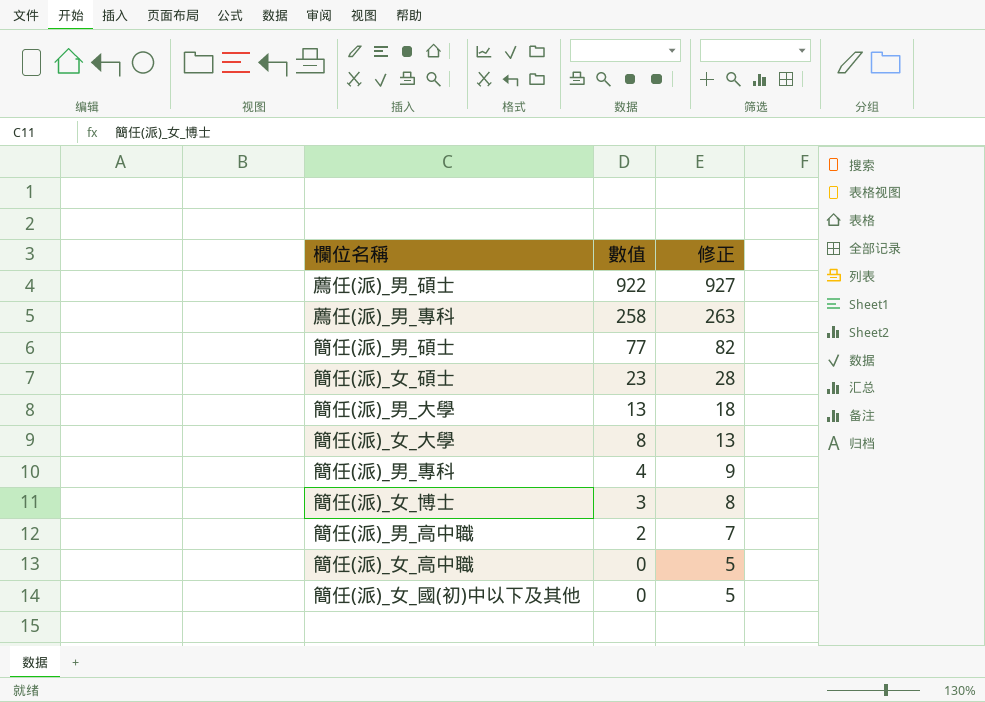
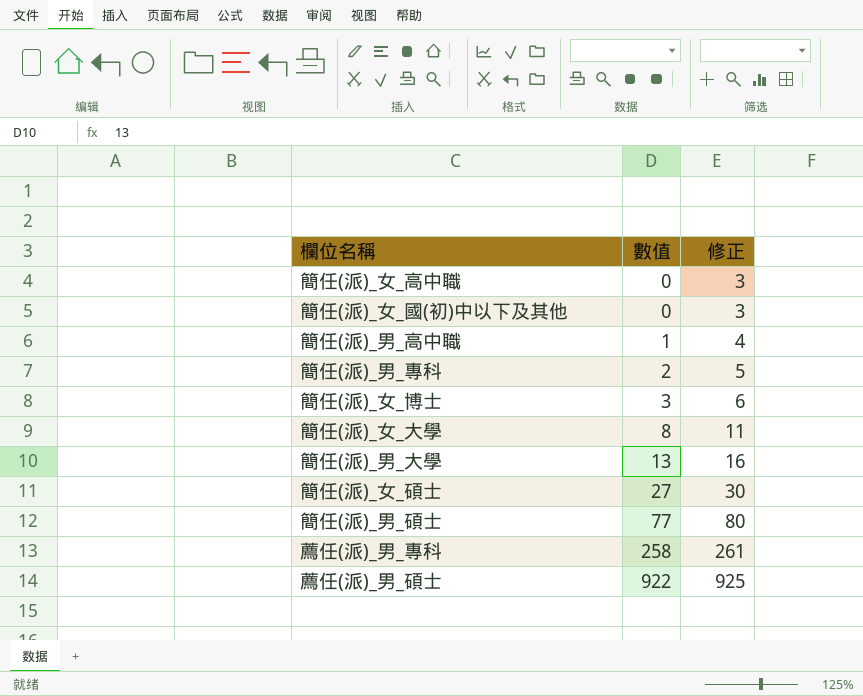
row order: 數值 descending -> 數值 ascending
column 修正 | formula: [數值] + 5 -> [數值] + 3
簡任(派)_男_高中職 | 數值: 2 -> 1
簡任(派)_男_專科 | 數值: 4 -> 2
簡任(派)_女_碩士 | 數值: 23 -> 27

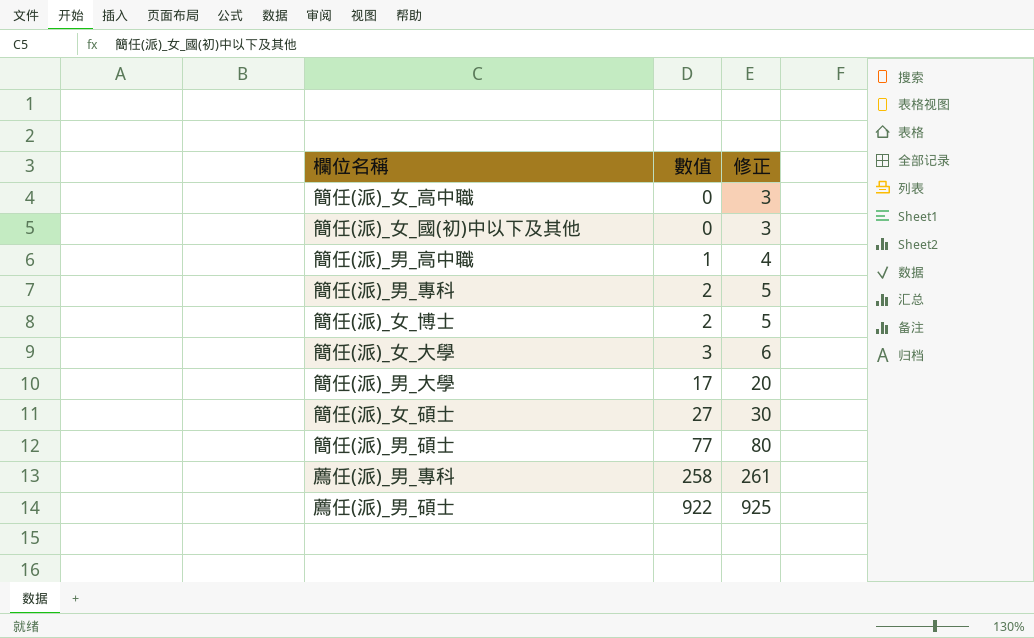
簡任(派)_女_博士 | 數值: 3 -> 2
簡任(派)_女_博士 | 修正: 6 -> 5
簡任(派)_女_大學 | 數值: 8 -> 3
簡任(派)_女_大學 | 修正: 11 -> 6
簡任(派)_男_大學 | 數值: 13 -> 17
簡任(派)_男_大學 | 修正: 16 -> 20

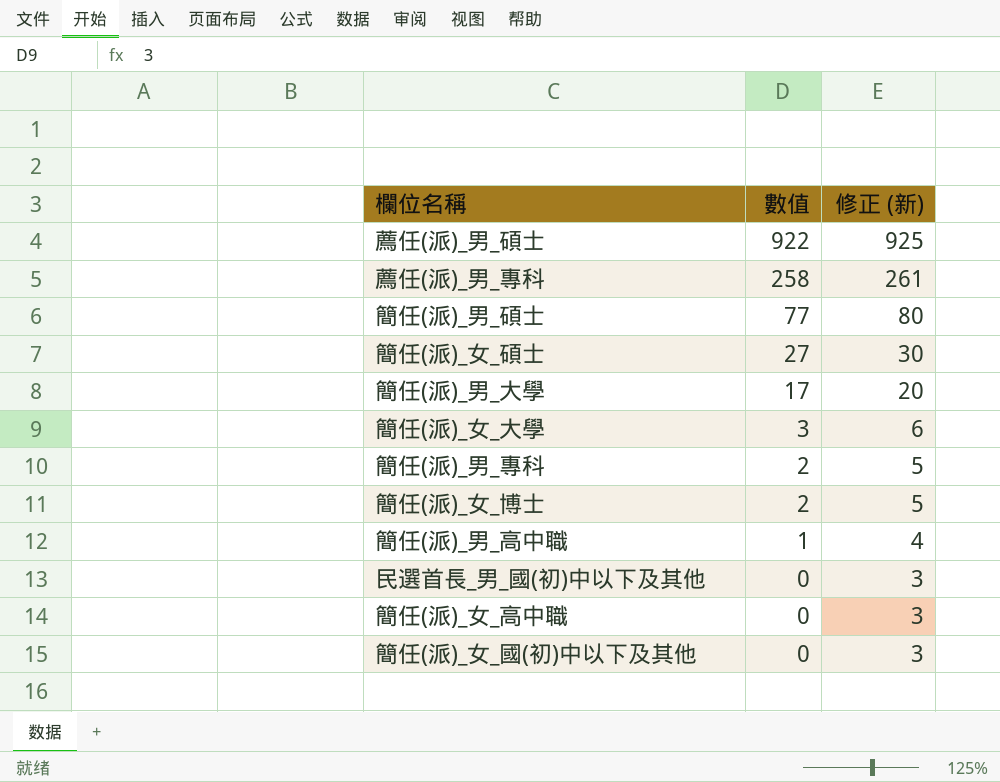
row order: 數值 ascending -> 數值 descending
column name: 修正 -> 修正 (新)
row 民選首長_男_國(初)中以下及其他: none -> 0 | 3

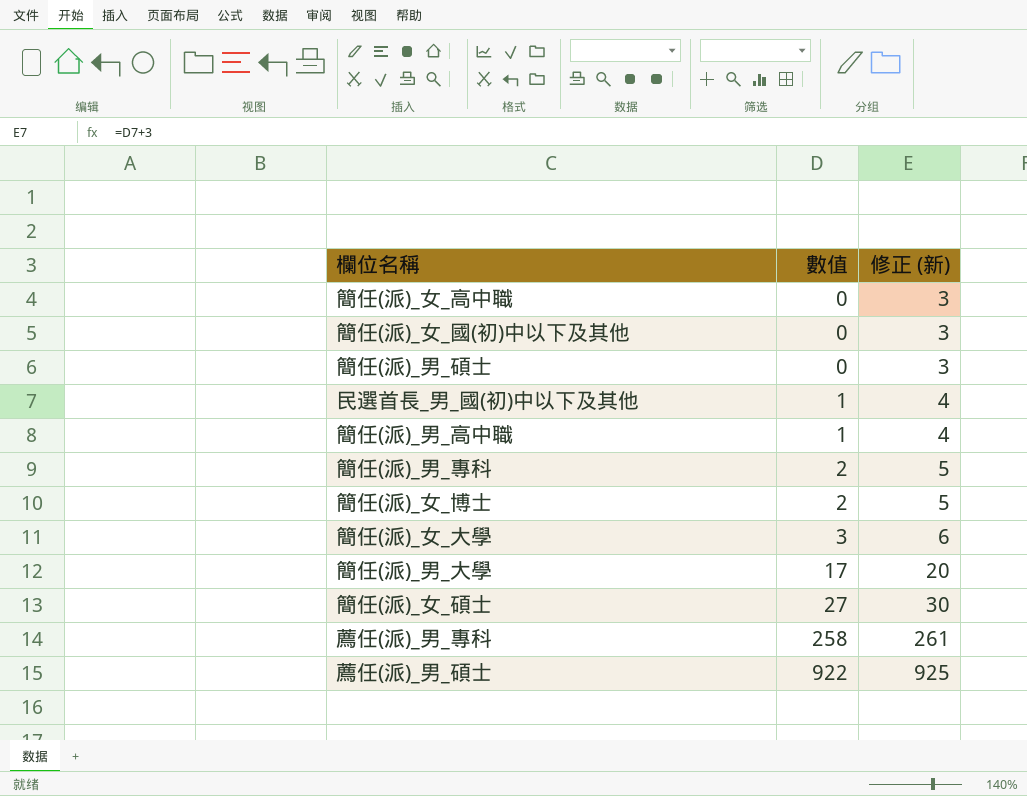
row order: 數值 descending -> 數值 ascending
簡任(派)_男_碩士 | 數值: 77 -> 0
簡任(派)_男_碩士 | 修正 (新): 80 -> 3
民選首長_男_國(初)中以下及其他 | 數值: 0 -> 1
民選首長_男_國(初)中以下及其他 | 修正 (新): 3 -> 4

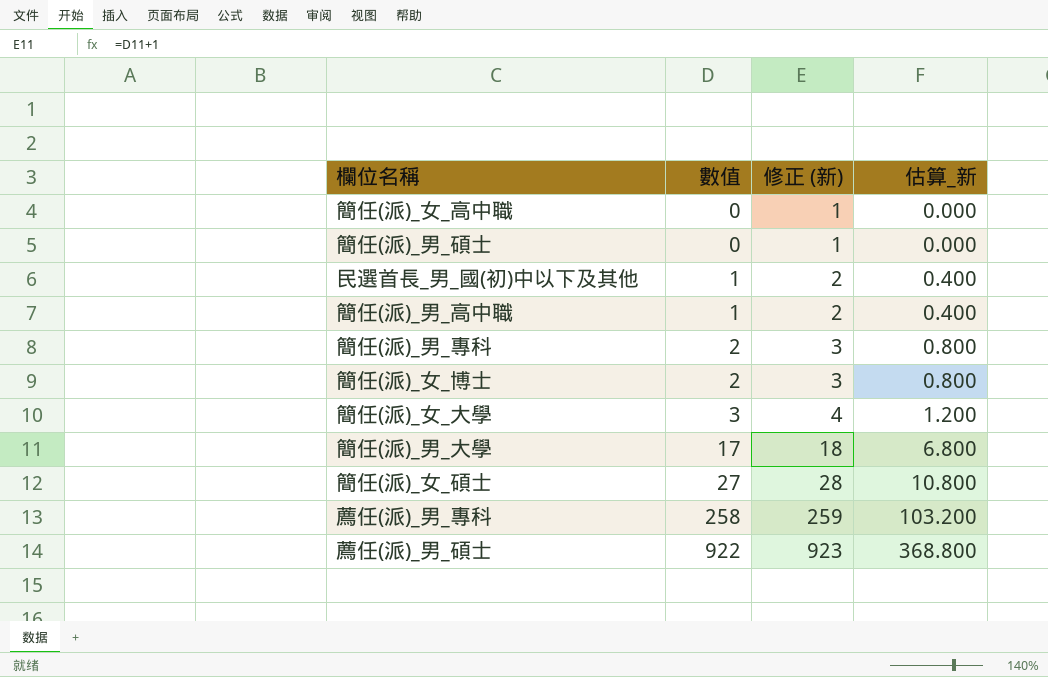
column 修正 (新) | formula: [數值] + 3 -> [數值] + 1
column 估算_新 | formula: none -> [數值] * 0.4
row 簡任(派)_女_國(初)中以下及其他: 0 | 3 -> none

